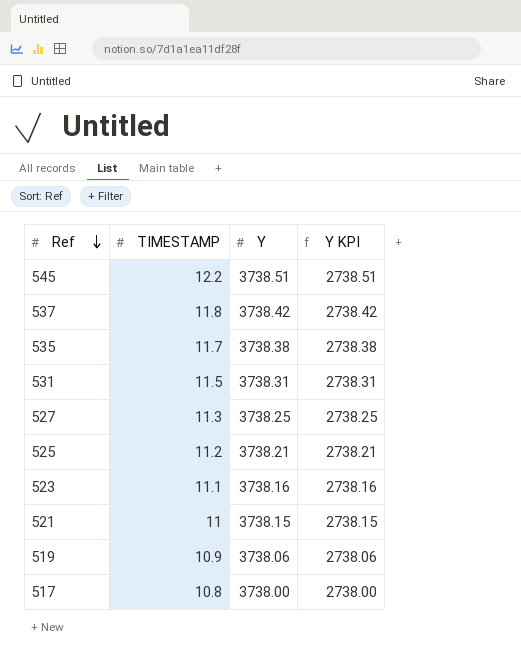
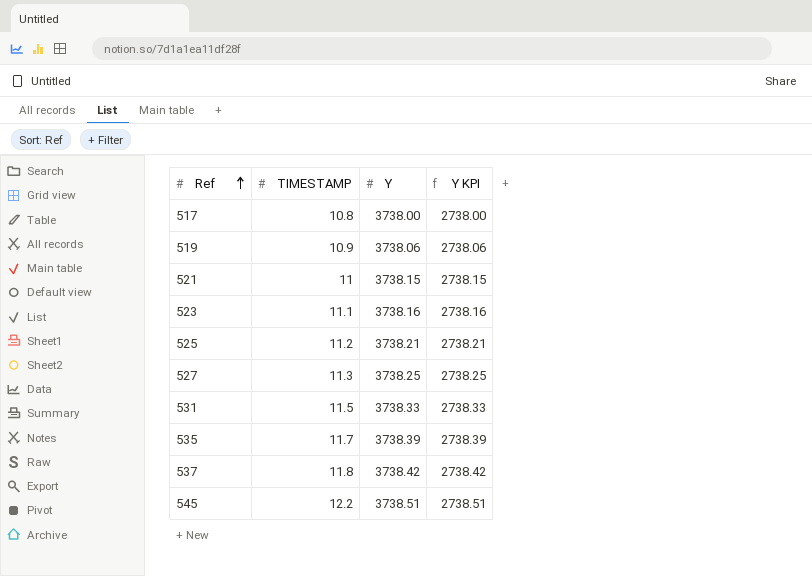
row order: Ref descending -> Ref ascending
531 | Y: 3738.31 -> 3738.33
531 | Y KPI: 2738.31 -> 2738.33
535 | Y: 3738.38 -> 3738.39
535 | Y KPI: 2738.38 -> 2738.39

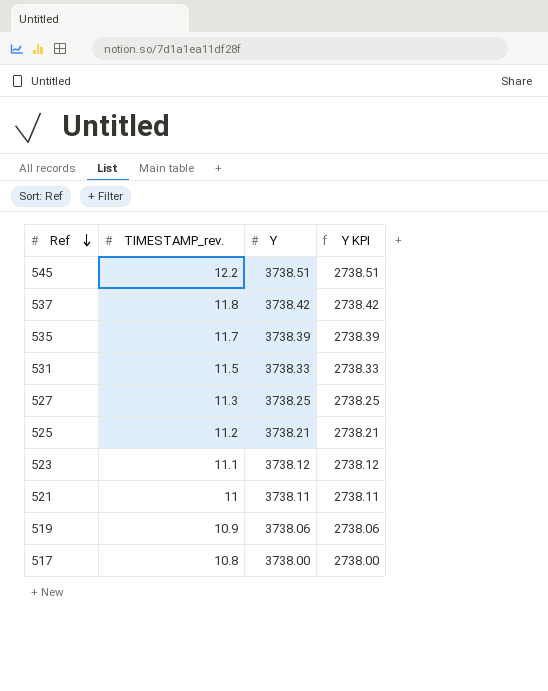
row order: Ref ascending -> Ref descending
column name: TIMESTAMP -> TIMESTAMP_rev.
523 | Y: 3738.16 -> 3738.12
523 | Y KPI: 2738.16 -> 2738.12
521 | Y: 3738.15 -> 3738.11
521 | Y KPI: 2738.15 -> 2738.11

